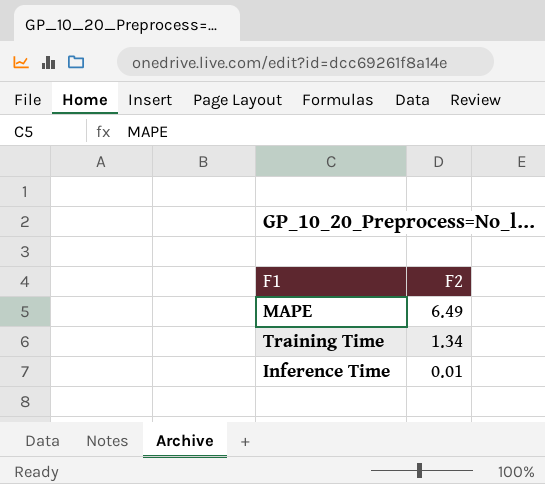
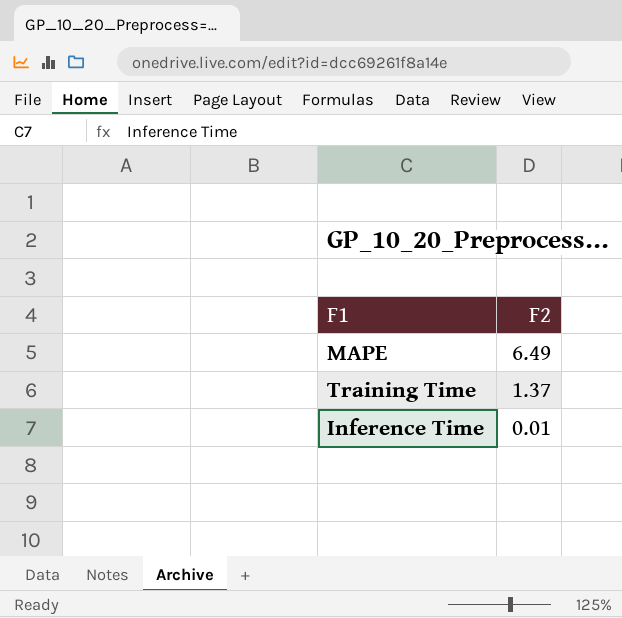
Training Time | F2: 1.34 -> 1.37

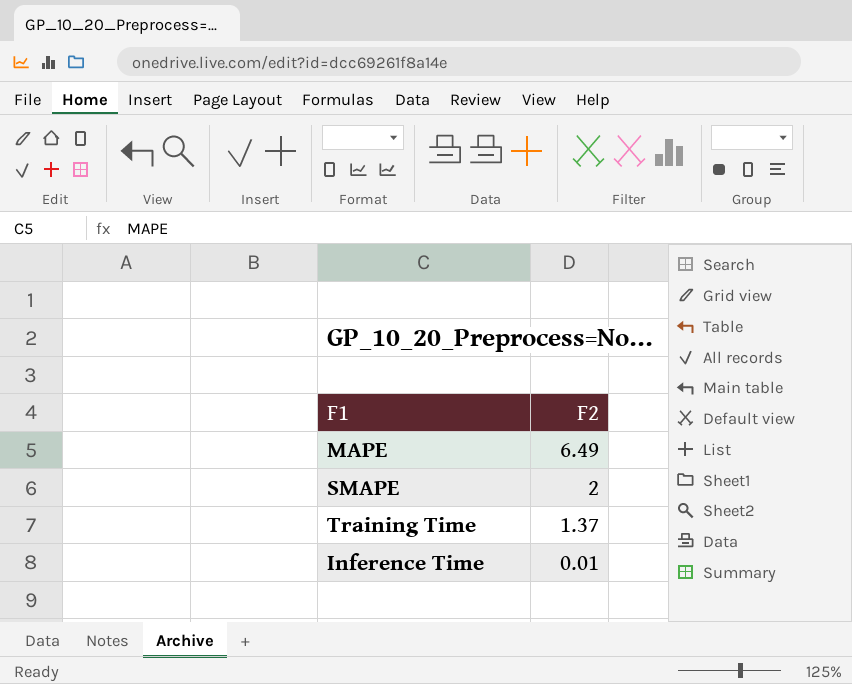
row SMAPE: none -> 2

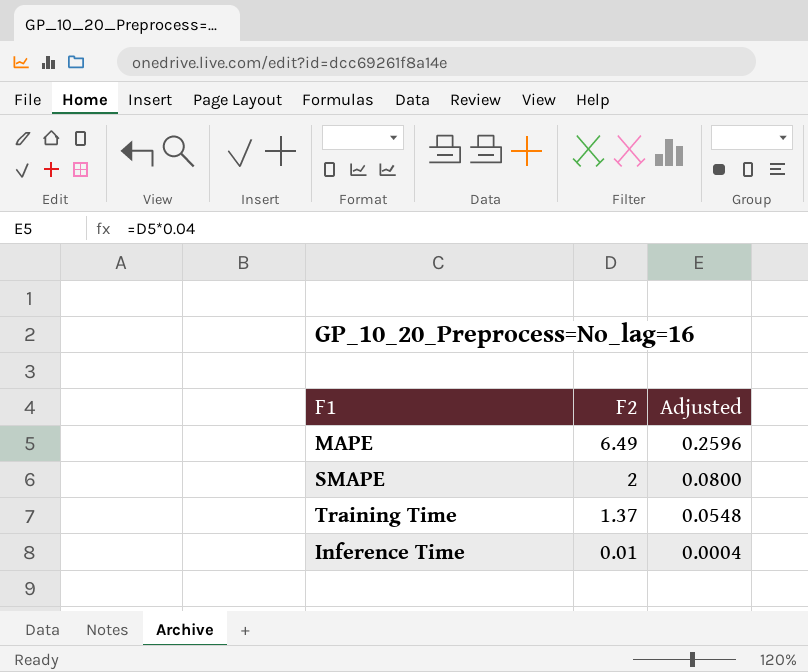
column Adjusted | formula: none -> [F2] * 0.04

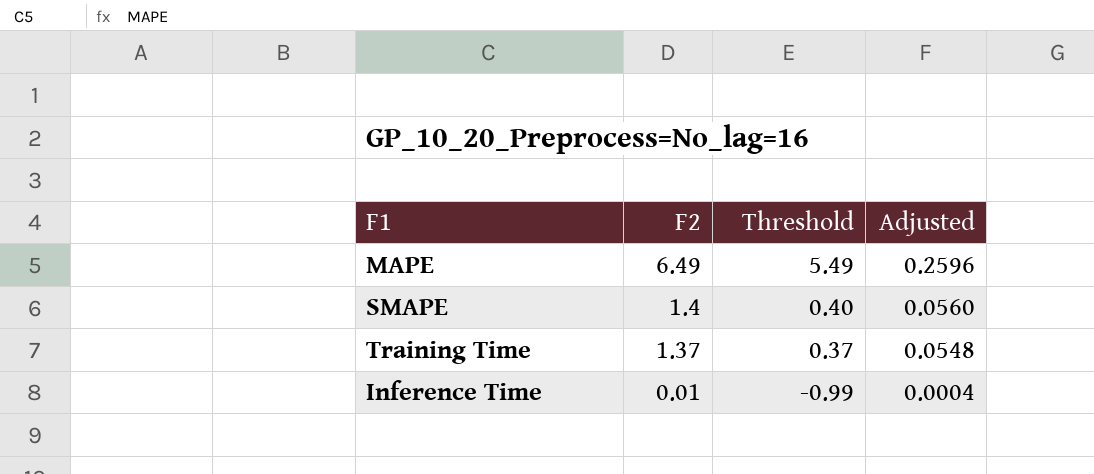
column Threshold | formula: none -> [F2] - 1
SMAPE | F2: 2 -> 1.4
SMAPE | Adjusted: 0.0800 -> 0.0560

